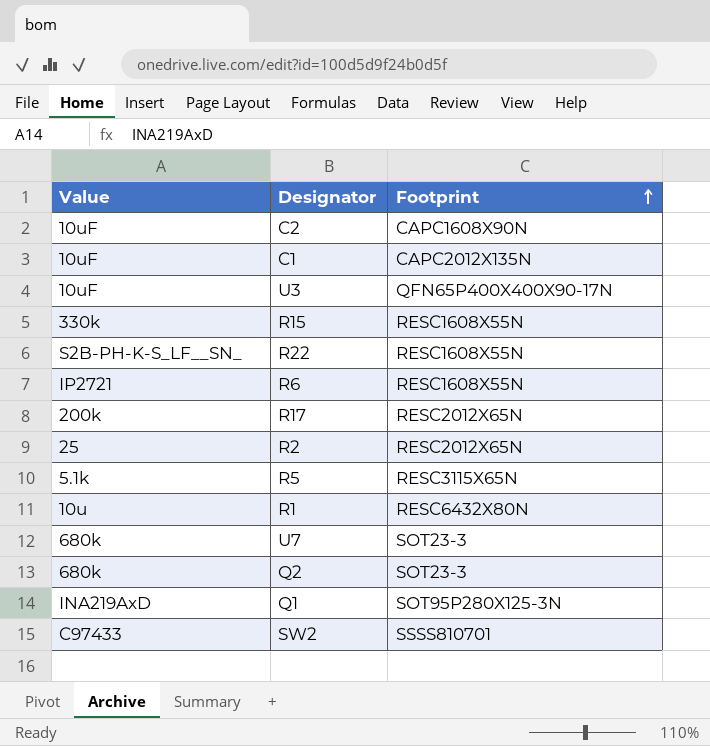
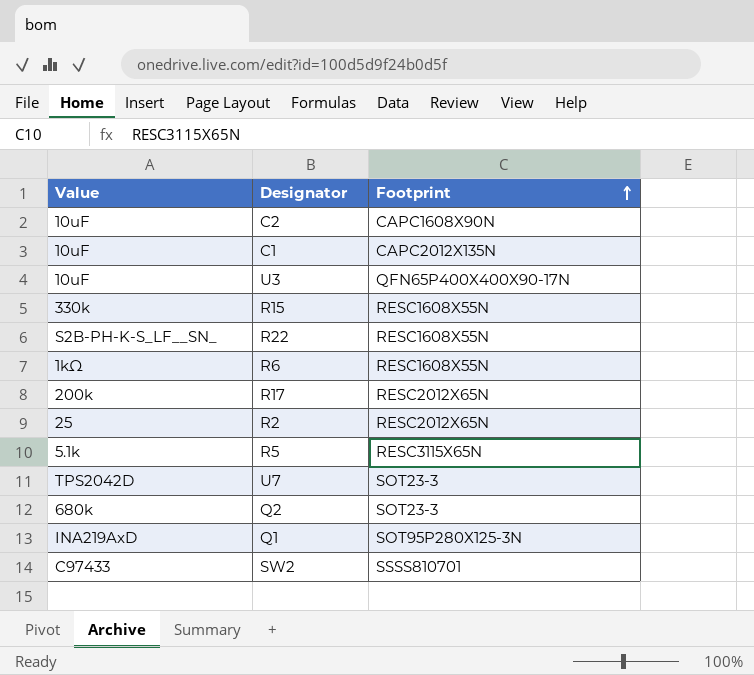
row R1: 10u | RESC6432X80N -> none
R6 | Value: IP2721 -> 1kΩ
U7 | Value: 680k -> TPS2042D

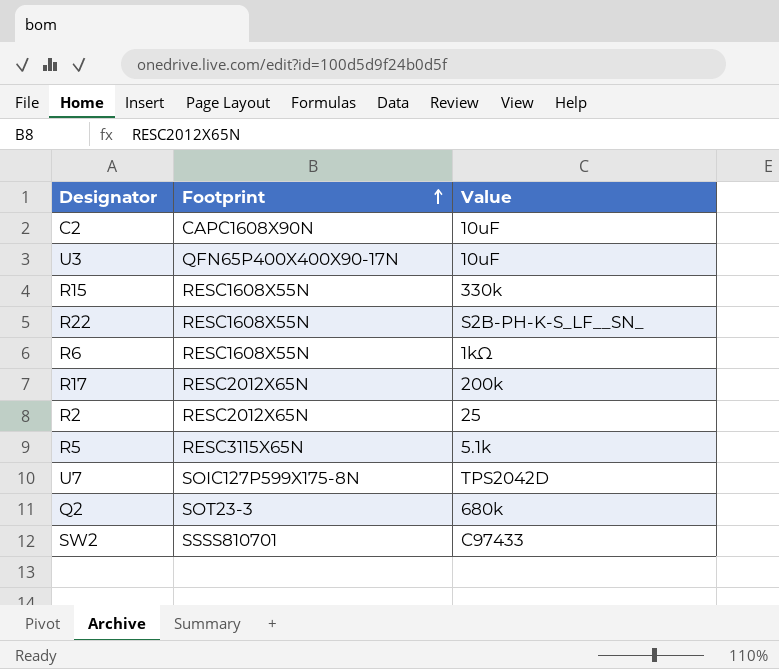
column Value | position: 1 -> 3
row C1: 10uF | CAPC2012X135N -> none
row Q1: INA219AxD | SOT95P280X125-3N -> none
U7 | Footprint: SOT23-3 -> SOIC127P599X175-8N

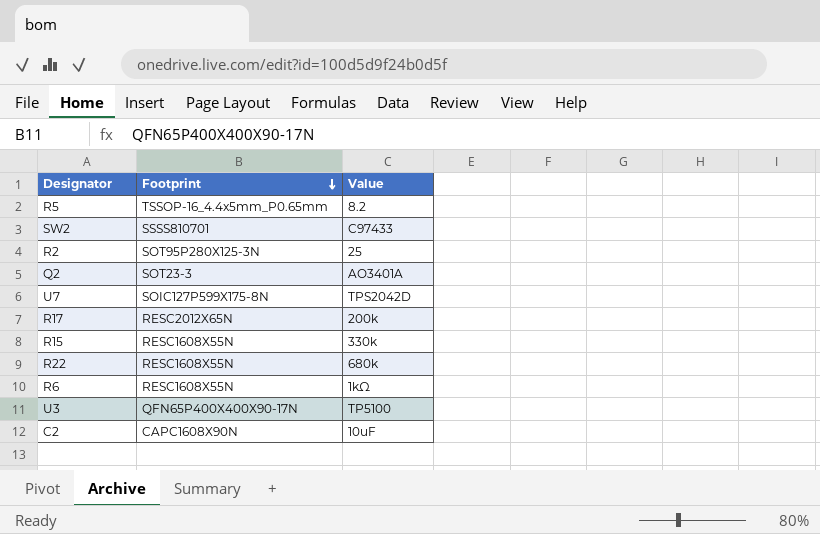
row order: Footprint ascending -> Footprint descending
R5 | Footprint: RESC3115X65N -> TSSOP-16_4.4x5mm_P0.65mm
R5 | Value: 5.1k -> 8.2
R2 | Footprint: RESC2012X65N -> SOT95P280X125-3N
Q2 | Value: 680k -> AO3401A
R22 | Value: S2B-PH-K-S_LF__SN_ -> 680k
U3 | Value: 10uF -> TP5100

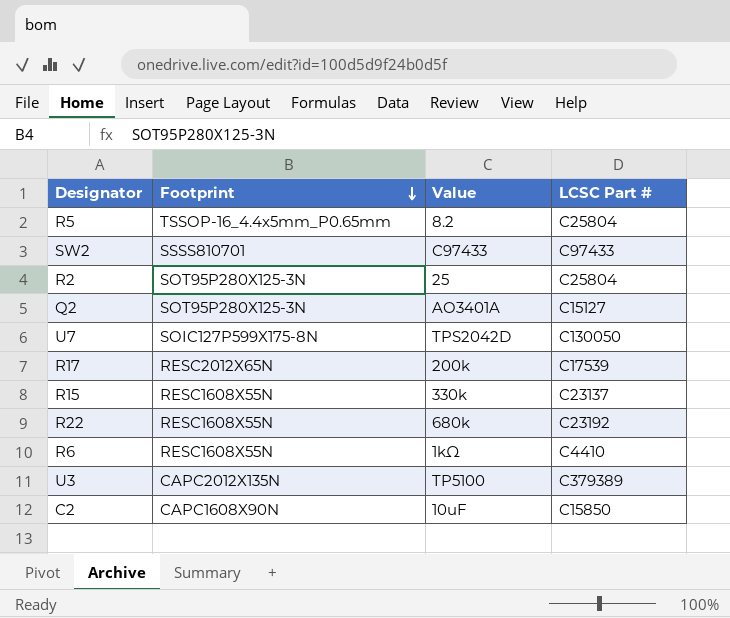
column LCSC Part # | position: none -> 4
Q2 | Footprint: SOT23-3 -> SOT95P280X125-3N
U3 | Footprint: QFN65P400X400X90-17N -> CAPC2012X135N

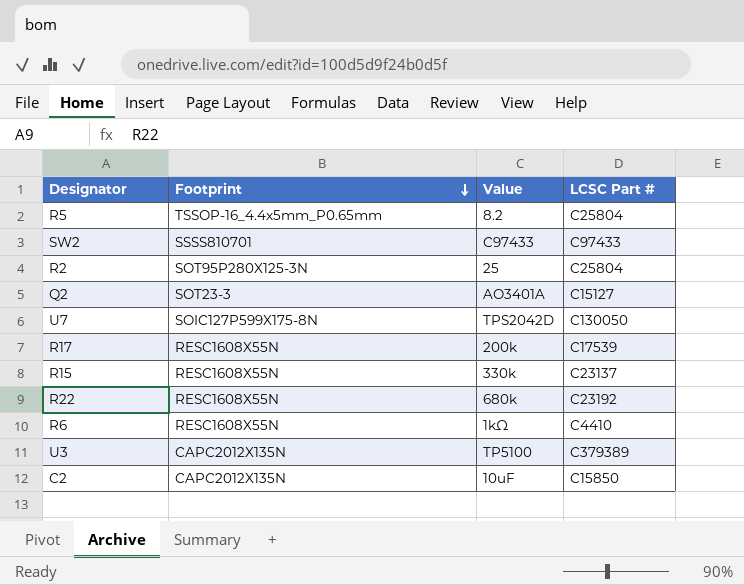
Q2 | Footprint: SOT95P280X125-3N -> SOT23-3
R17 | Footprint: RESC2012X65N -> RESC1608X55N
C2 | Footprint: CAPC1608X90N -> CAPC2012X135N

